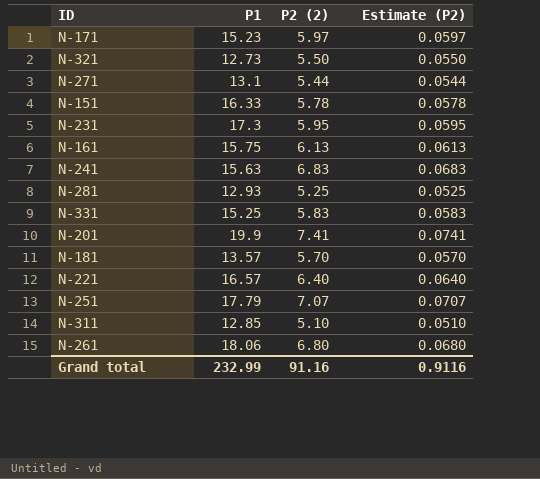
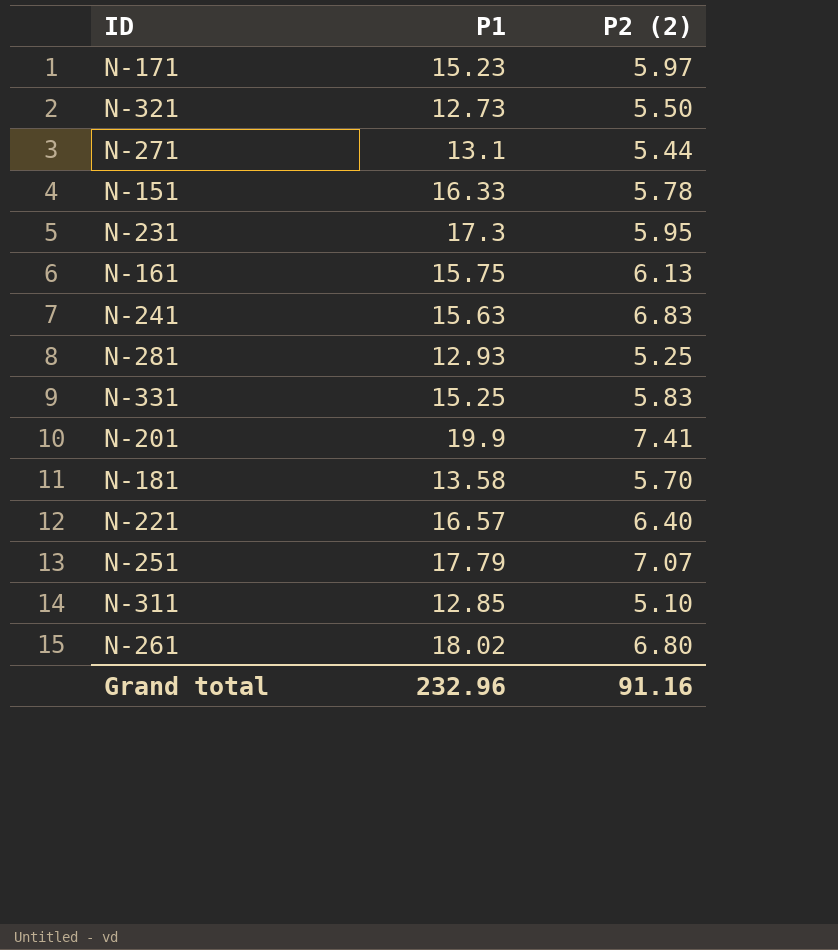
column Estimate (P2) | formula: [P2 (2)] * 0.01 -> none
N-181 | P1: 13.57 -> 13.58
N-261 | P1: 18.06 -> 18.02
Grand total | P1: 232.99 -> 232.96

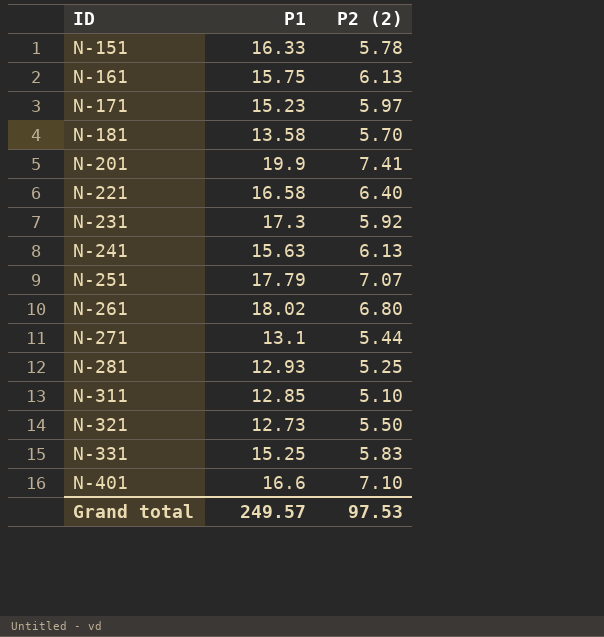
row order: none -> ID ascending
N-221 | P1: 16.57 -> 16.58
N-231 | P2 (2): 5.95 -> 5.92
N-241 | P2 (2): 6.83 -> 6.13
row N-401: none -> 16.6 | 7.10
Grand total | P1: 232.96 -> 249.57
Grand total | P2 (2): 91.16 -> 97.53

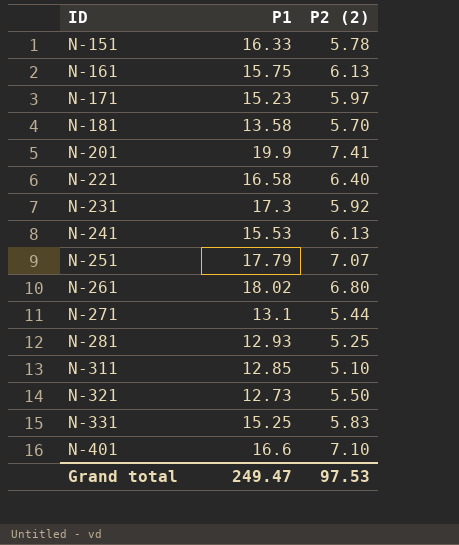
N-241 | P1: 15.63 -> 15.53
Grand total | P1: 249.57 -> 249.47

